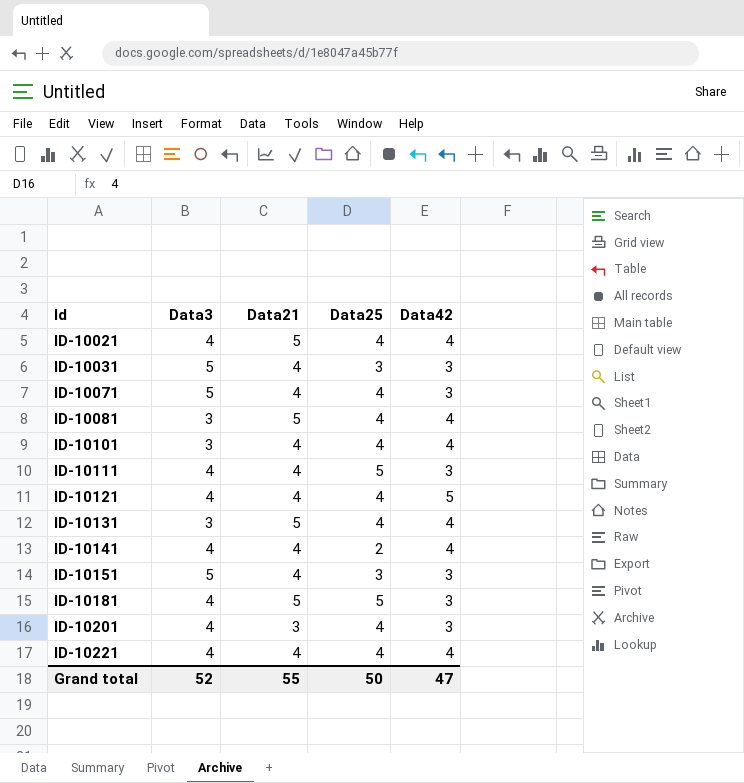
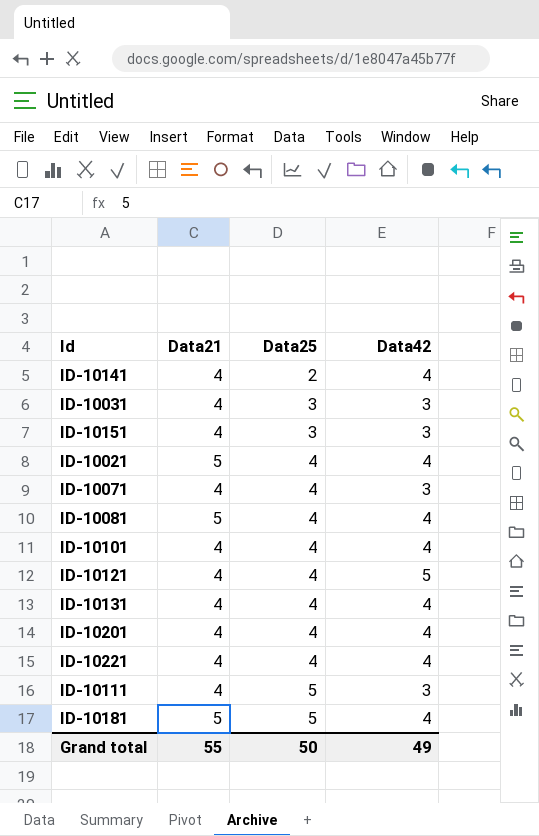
row order: Id ascending -> Data25 ascending
column Data3 | position: 2 -> none
ID-10131 | Data21: 5 -> 4
ID-10201 | Data21: 3 -> 4
ID-10201 | Data42: 3 -> 4
ID-10181 | Data42: 3 -> 4
Grand total | Data42: 47 -> 49

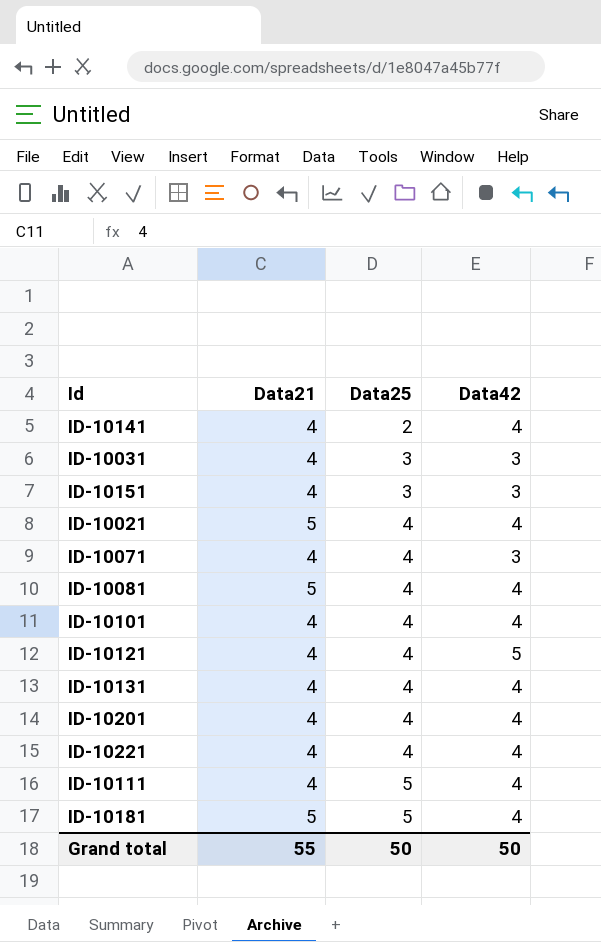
ID-10111 | Data42: 3 -> 4
Grand total | Data42: 49 -> 50

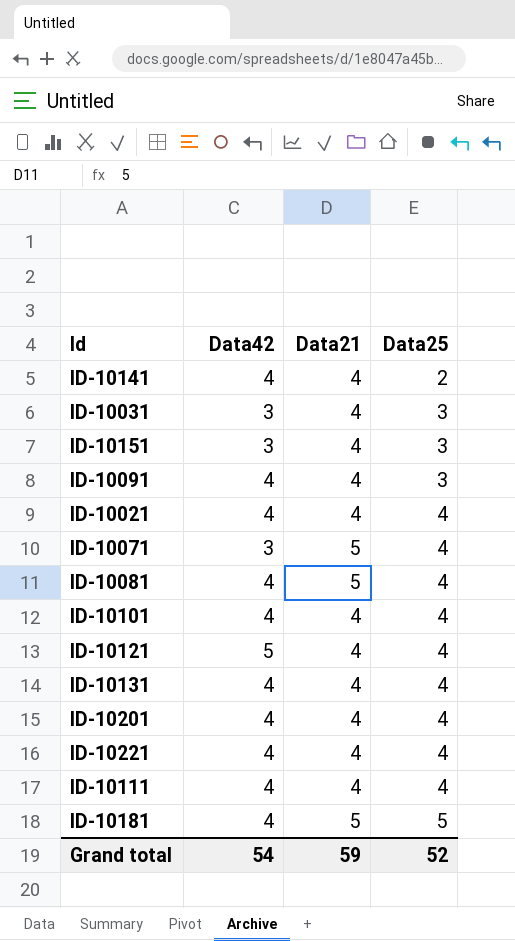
column Data42 | position: 4 -> 2
row ID-10091: none -> 4 | 4 | 3
ID-10021 | Data21: 5 -> 4
ID-10071 | Data21: 4 -> 5
ID-10111 | Data25: 5 -> 4
Grand total | Data42: 50 -> 54
Grand total | Data21: 55 -> 59
Grand total | Data25: 50 -> 52

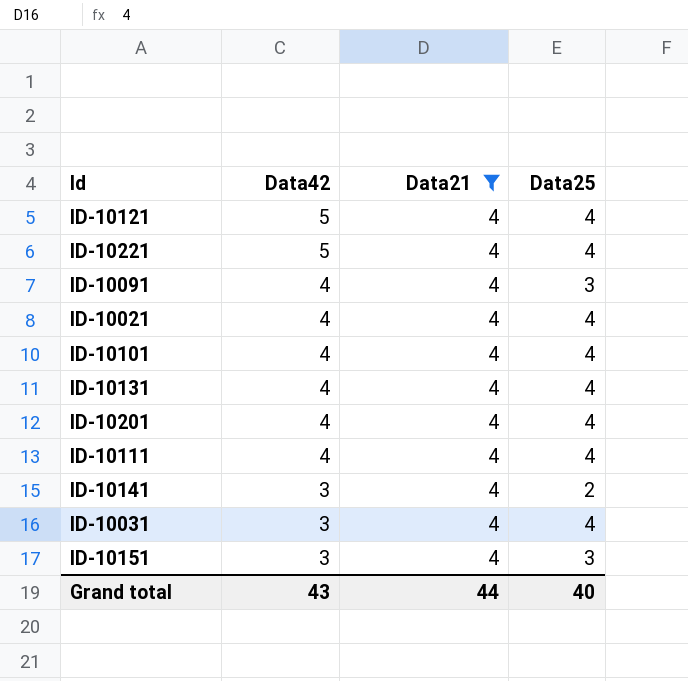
filter: none -> Data21 = 4
row order: Data25 ascending -> Data42 descending
ID-10221 | Data42: 4 -> 5
ID-10141 | Data42: 4 -> 3
ID-10031 | Data25: 3 -> 4
Grand total | Data42: 54 -> 43
Grand total | Data21: 59 -> 44
Grand total | Data25: 52 -> 40

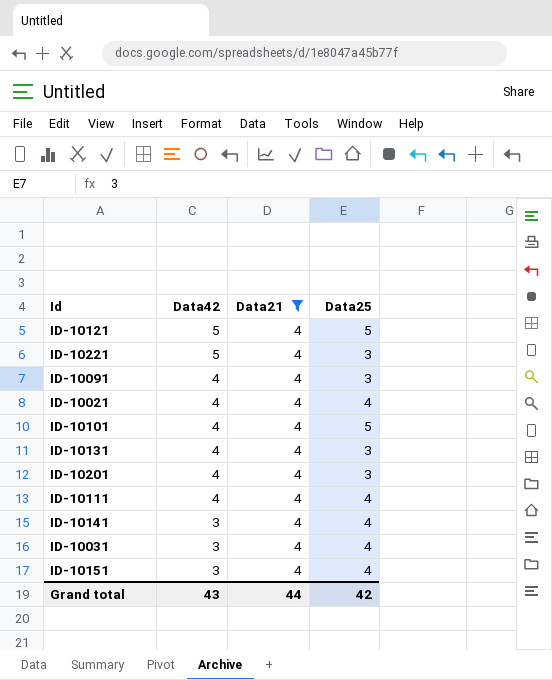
ID-10121 | Data25: 4 -> 5
ID-10221 | Data25: 4 -> 3
ID-10101 | Data25: 4 -> 5
ID-10131 | Data25: 4 -> 3
ID-10201 | Data25: 4 -> 3
ID-10141 | Data25: 2 -> 4
ID-10151 | Data25: 3 -> 4
Grand total | Data25: 40 -> 42

